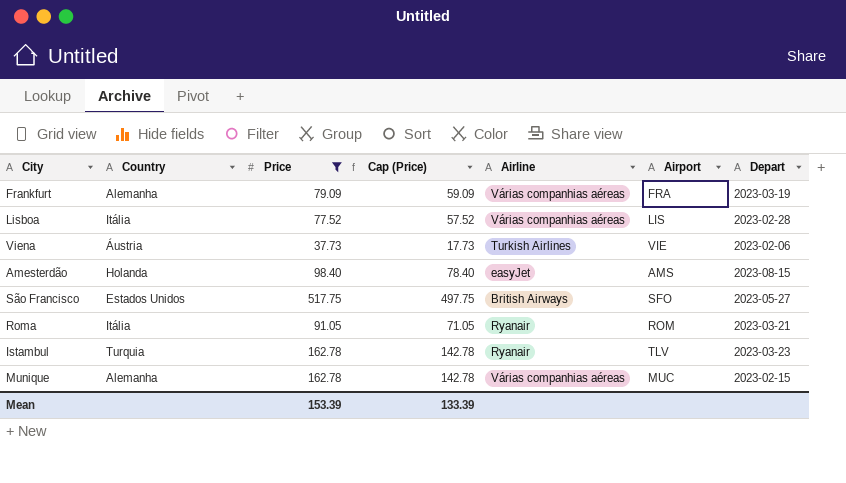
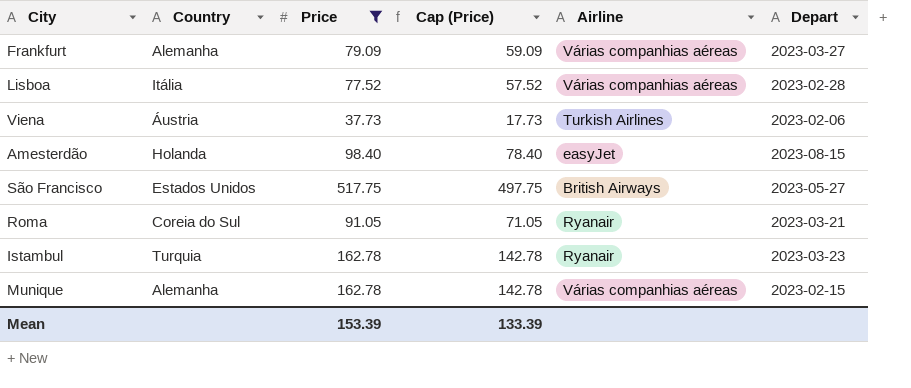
column Airport | position: 6 -> none
Frankfurt | Depart: 2023-03-19 -> 2023-03-27
Roma | Country: Itália -> Coreia do Sul

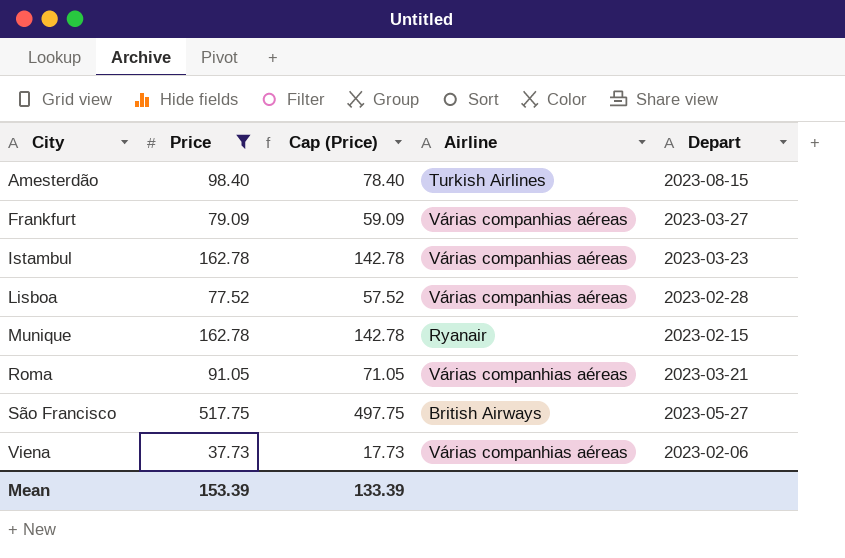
row order: none -> City ascending
column Country | position: 2 -> none
Amesterdão | Airline: easyJet -> Turkish Airlines
Istambul | Airline: Ryanair -> Várias companhias aéreas
Munique | Airline: Várias companhias aéreas -> Ryanair
Roma | Airline: Ryanair -> Várias companhias aéreas
Viena | Airline: Turkish Airlines -> Várias companhias aéreas

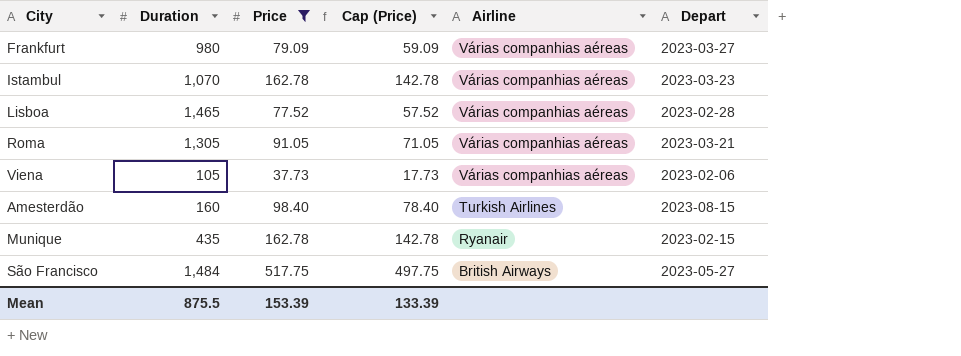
row order: City ascending -> Airline descending
column Duration | position: none -> 2

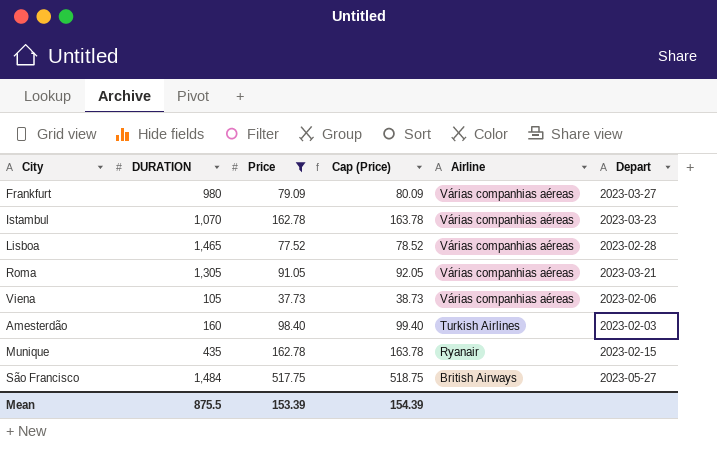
column name: Duration -> DURATION
column Cap (Price) | formula: [Price] - 20 -> [Price] + 1
Amesterdão | Depart: 2023-08-15 -> 2023-02-03
Mean | Cap (Price): 133.39 -> 154.39

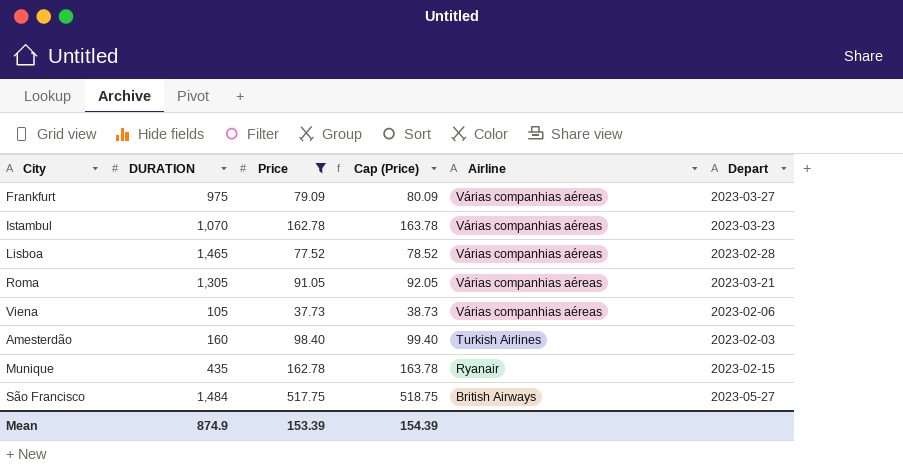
Frankfurt | DURATION: 980 -> 975
Mean | DURATION: 875.5 -> 874.9

